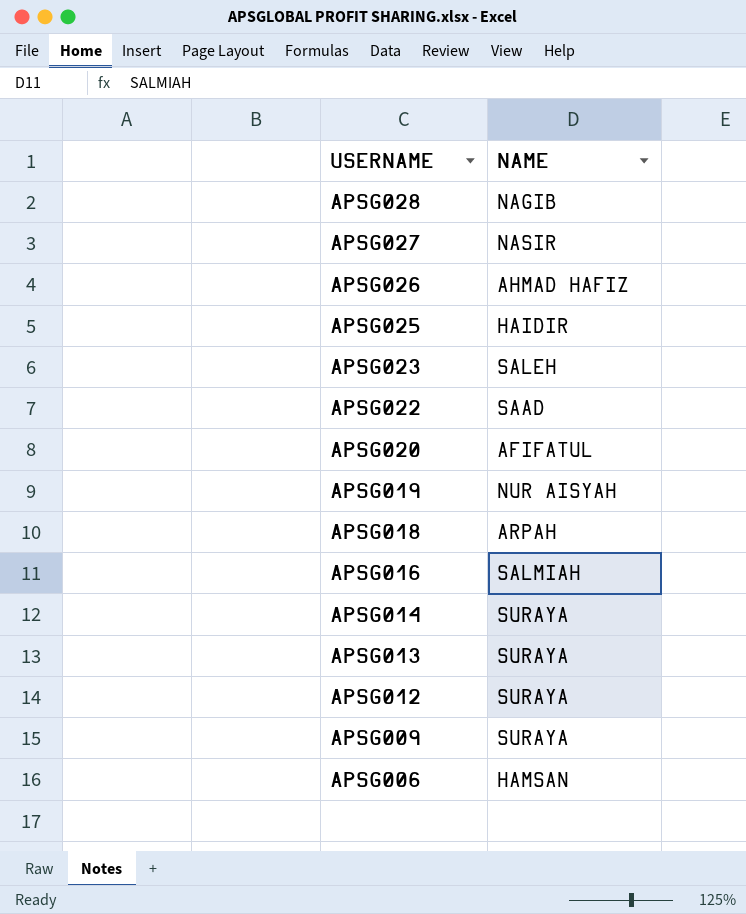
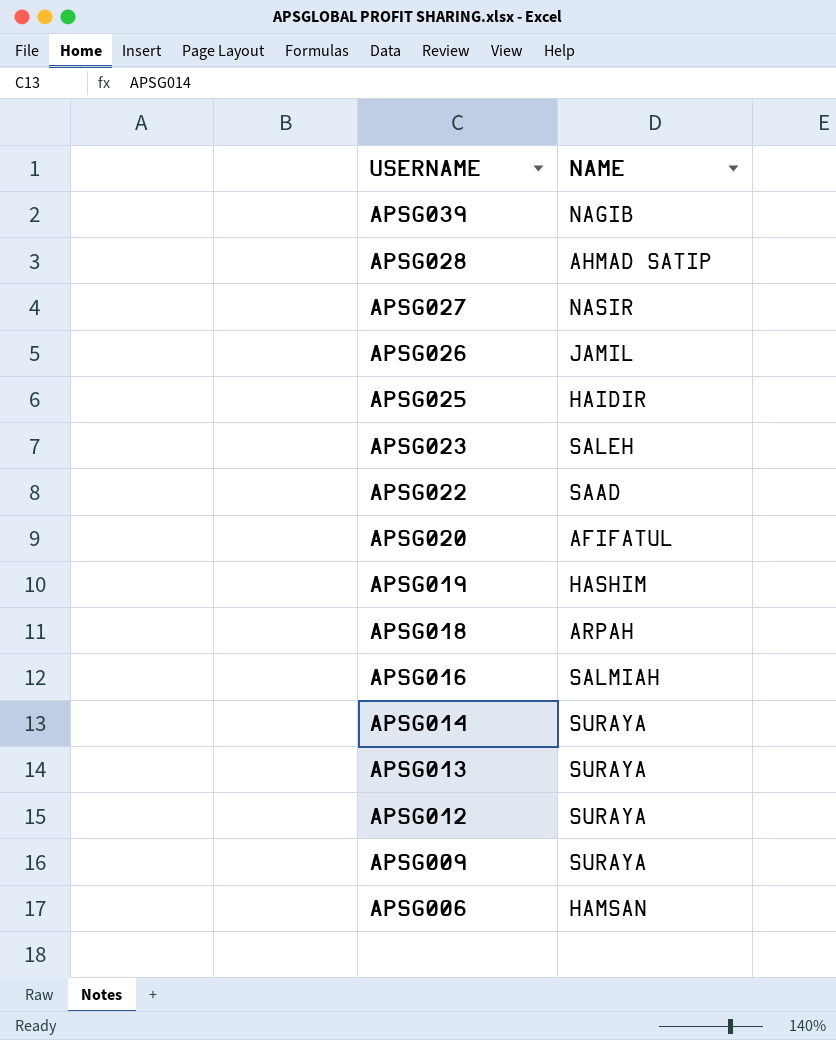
row APSG039: none -> NAGIB
APSG028 | NAME: NAGIB -> AHMAD SATIP
APSG026 | NAME: AHMAD HAFIZ -> JAMIL
APSG019 | NAME: NUR AISYAH -> HASHIM

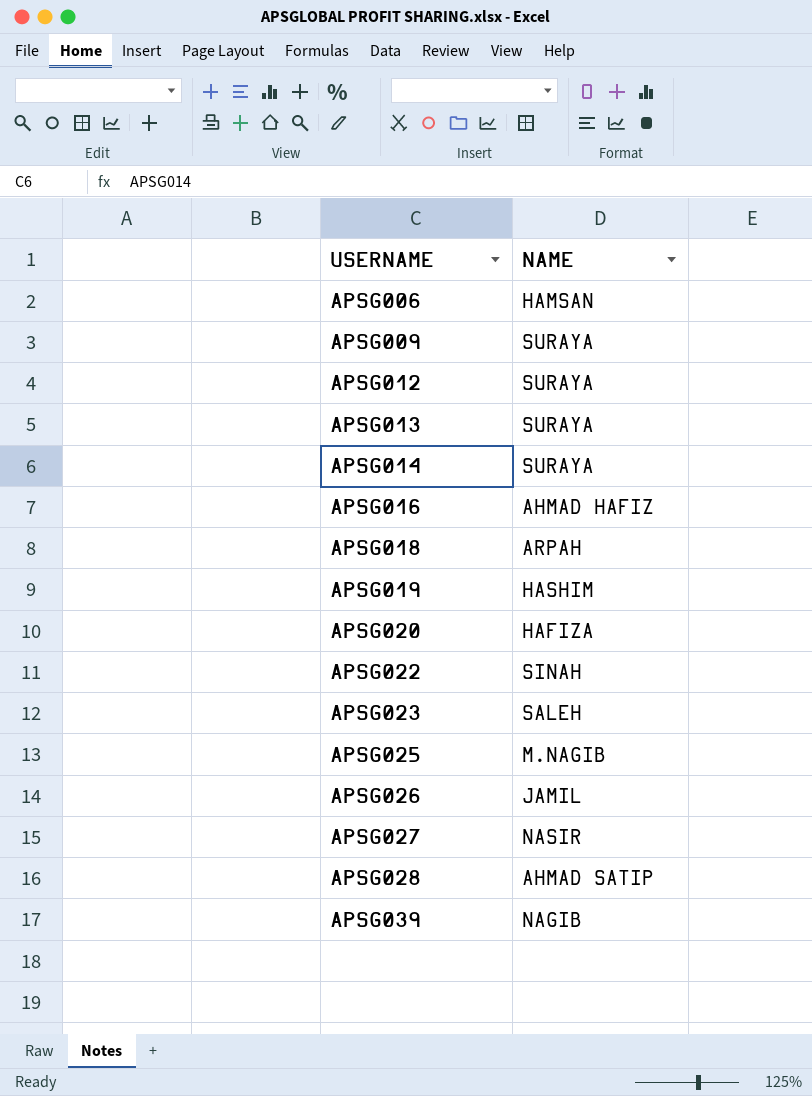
row order: USERNAME descending -> USERNAME ascending
APSG016 | NAME: SALMIAH -> AHMAD HAFIZ
APSG020 | NAME: AFIFATUL -> HAFIZA
APSG022 | NAME: SAAD -> SINAH
APSG025 | NAME: HAIDIR -> M.NAGIB

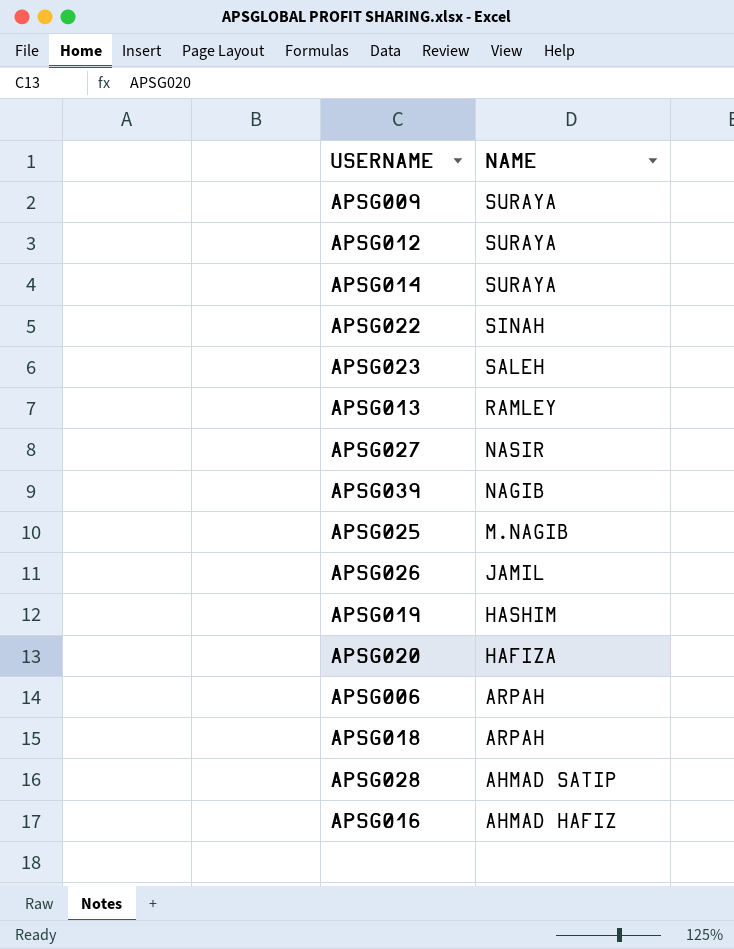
row order: USERNAME ascending -> NAME descending
APSG013 | NAME: SURAYA -> RAMLEY
APSG006 | NAME: HAMSAN -> ARPAH

